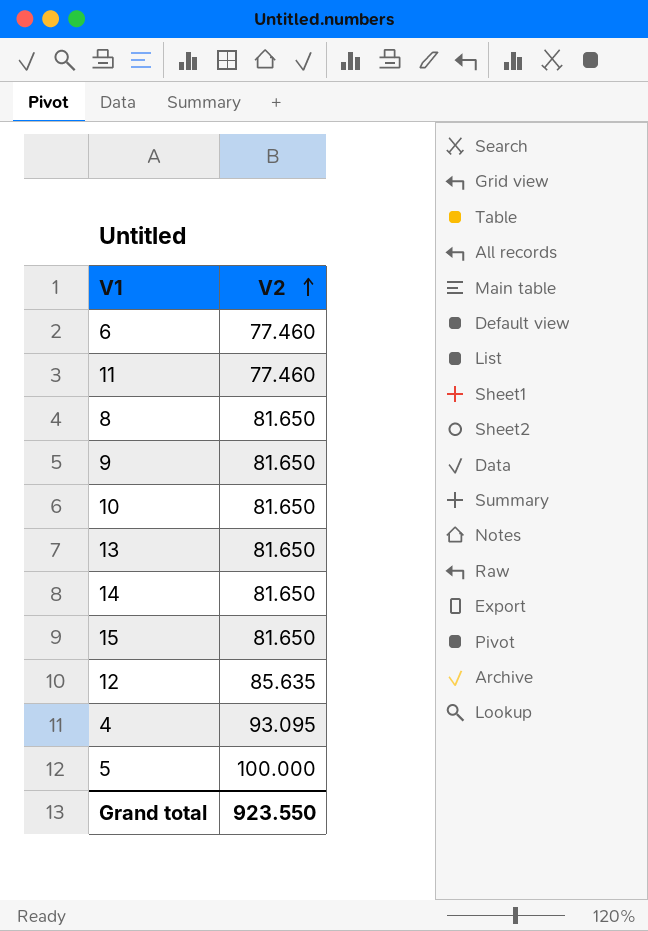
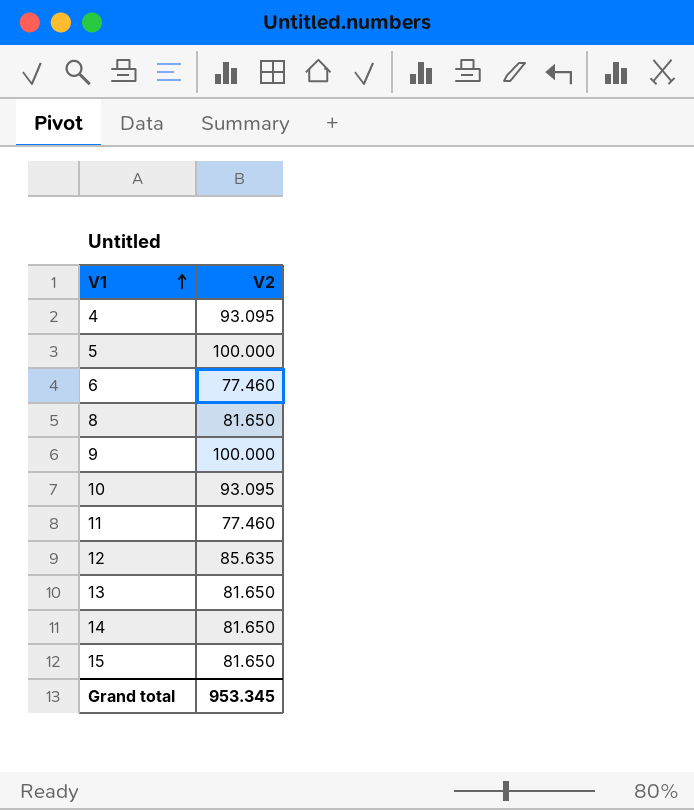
row order: V2 ascending -> V1 ascending
9 | V2: 81.650 -> 100.000
10 | V2: 81.650 -> 93.095
Grand total | V2: 923.550 -> 953.345

